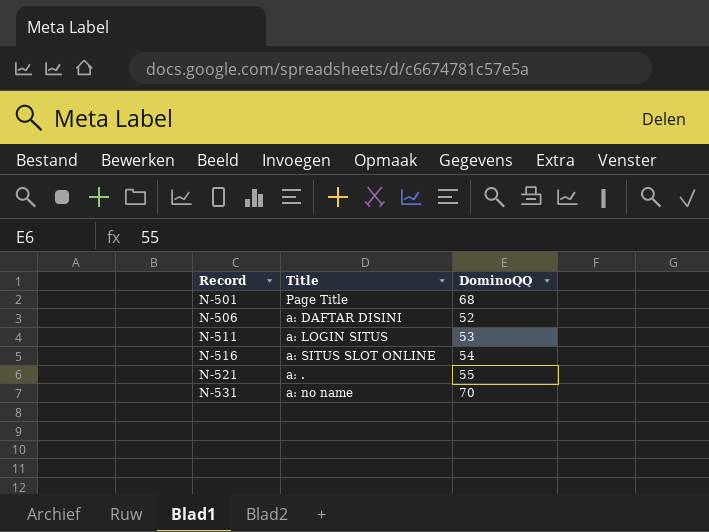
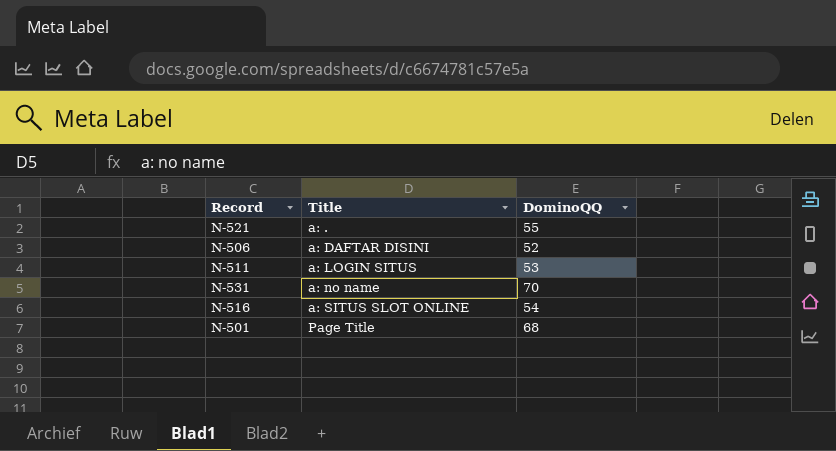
row order: Record ascending -> Title ascending

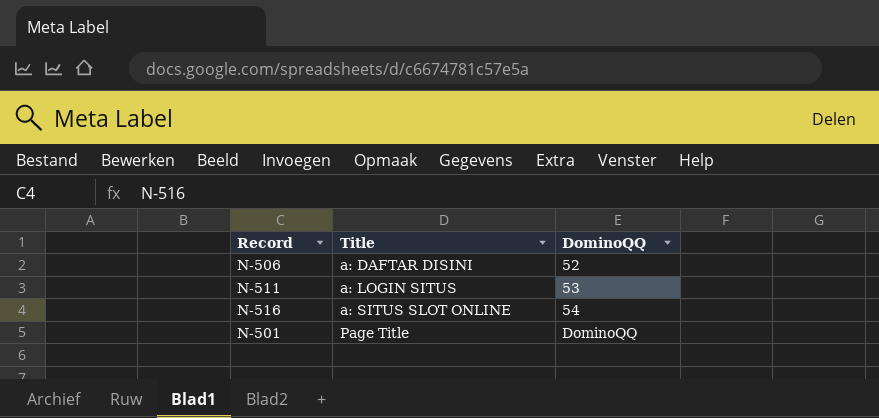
row N-521: a: . | 55 -> none
row N-531: a: no name | 70 -> none
N-501 | DominoQQ: 68 -> DominoQQ

